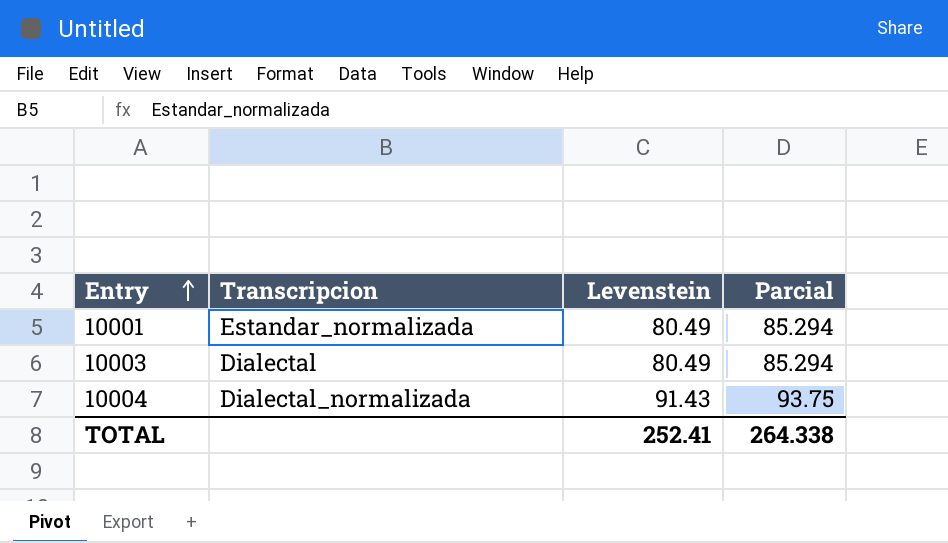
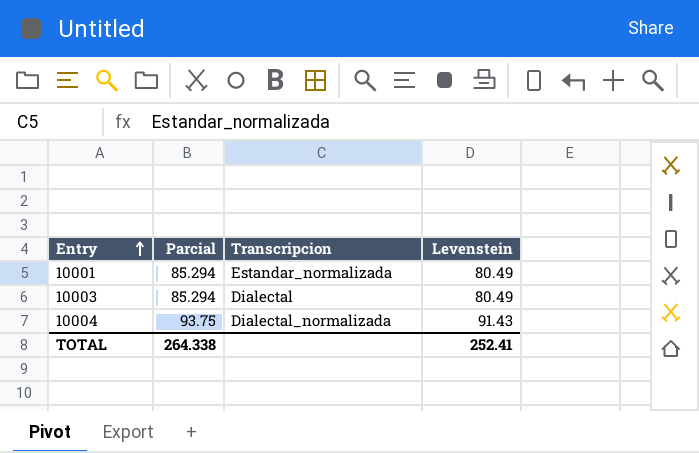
column Parcial | position: 4 -> 2

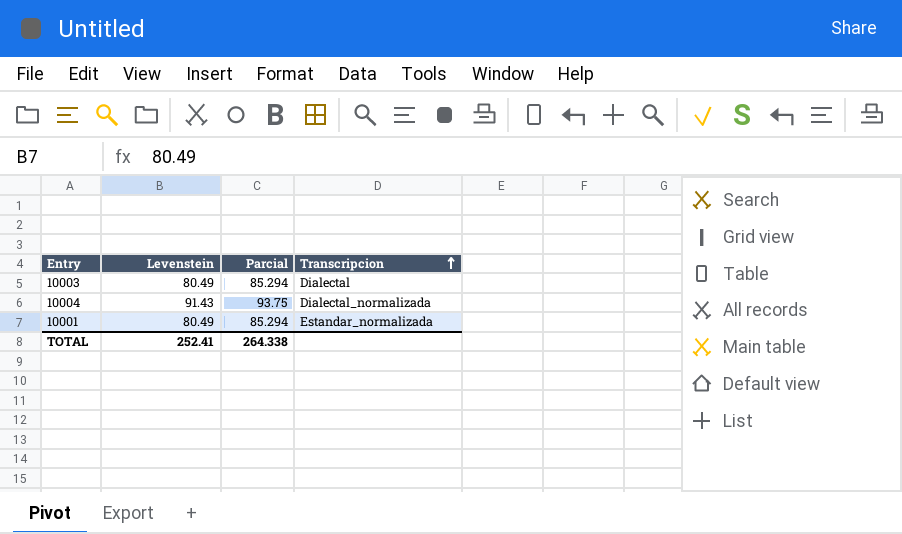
row order: Entry ascending -> Transcripcion ascending
column Levenstein | position: 4 -> 2

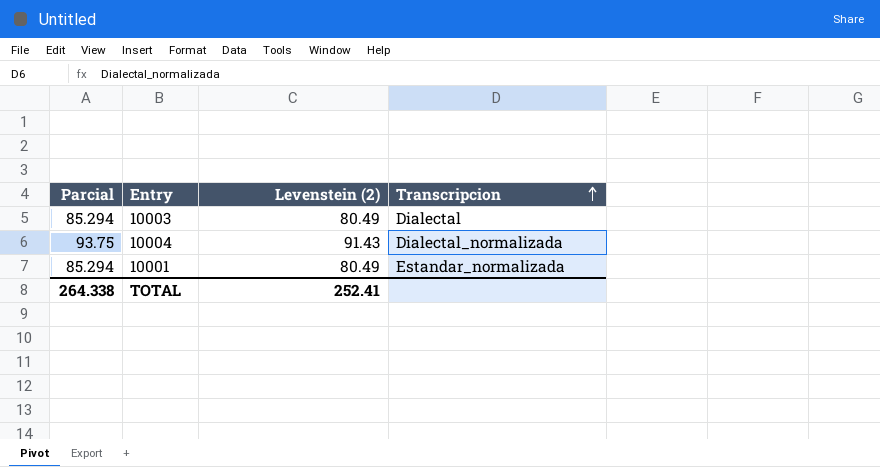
column Parcial | position: 3 -> 1
column name: Levenstein -> Levenstein (2)

